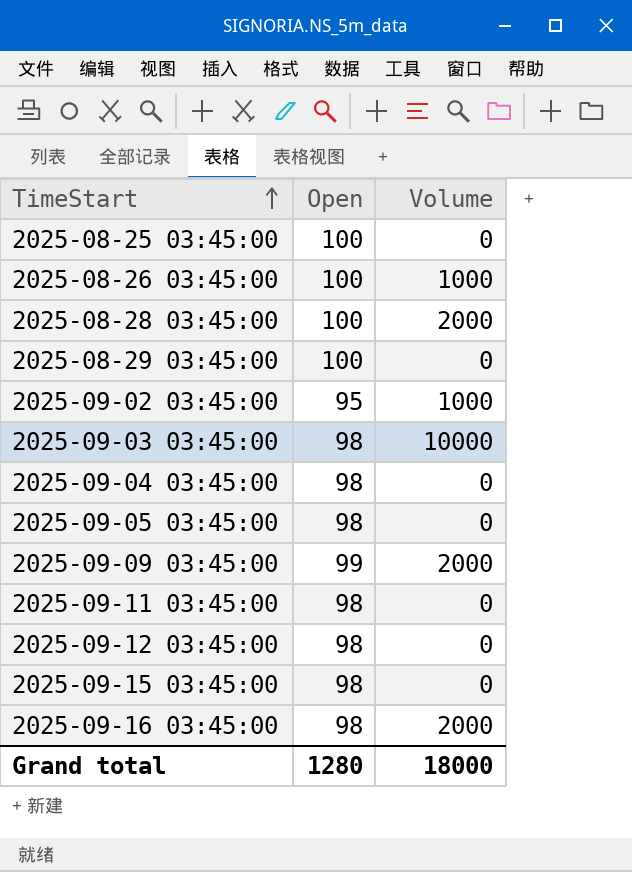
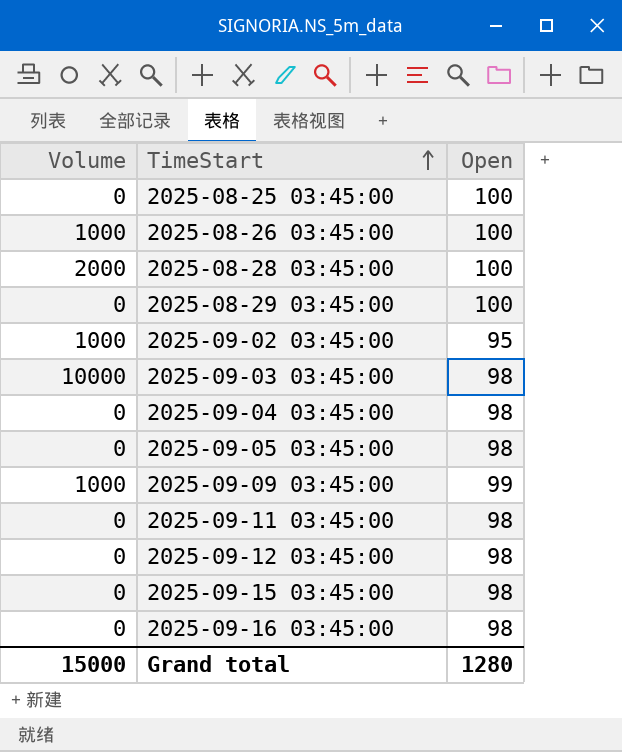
column Volume | position: 3 -> 1
2025-09-09 03:45:00 | Volume: 2000 -> 1000
2025-09-16 03:45:00 | Volume: 2000 -> 0
Grand total | Volume: 18000 -> 15000

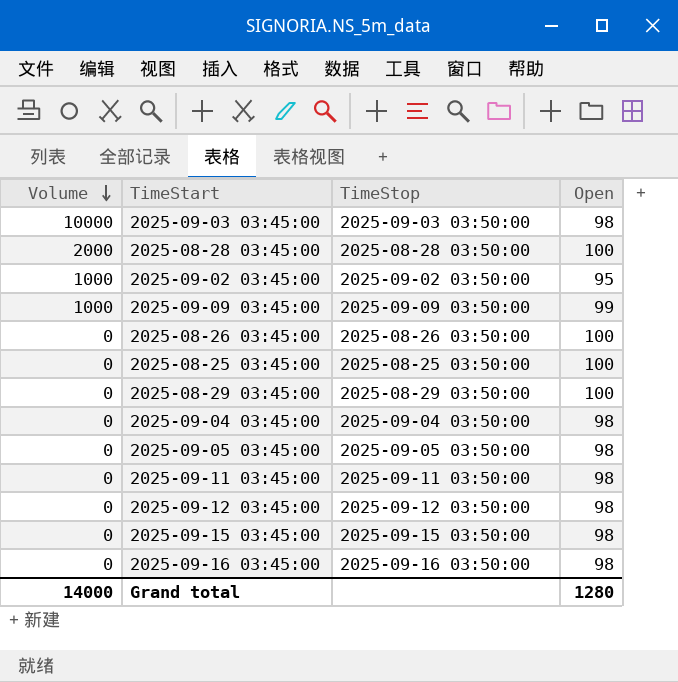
row order: TimeStart ascending -> Volume descending
column TimeStop | position: none -> 3
2025-08-26 03:45:00 | Volume: 1000 -> 0
Grand total | Volume: 15000 -> 14000

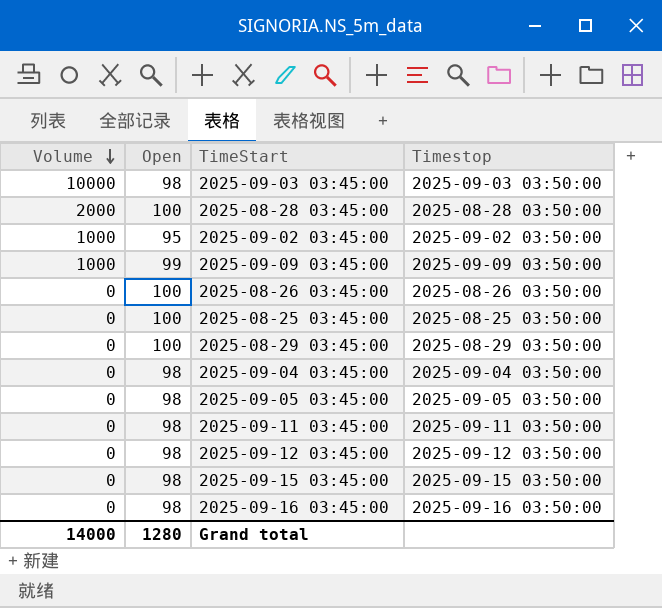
column Open | position: 4 -> 2
column name: TimeStop -> Timestop

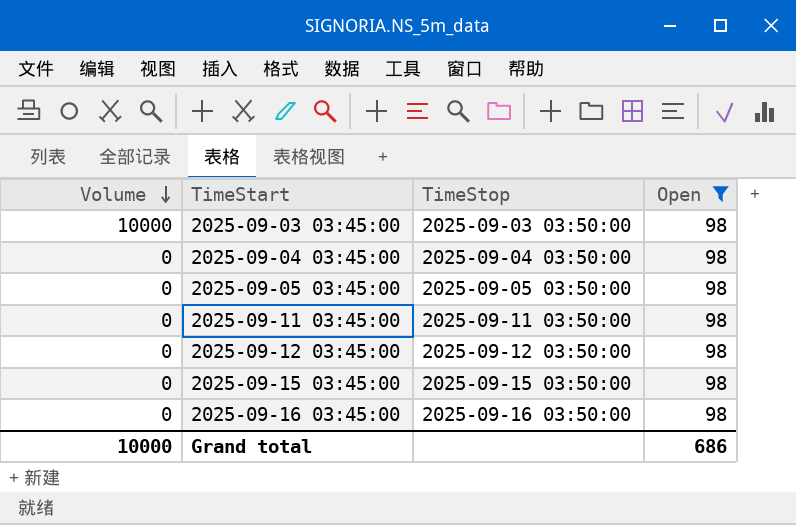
filter: none -> Open = 98
column name: Timestop -> TimeStop
column Open | position: 2 -> 4
Grand total | Volume: 14000 -> 10000
Grand total | Open: 1280 -> 686

